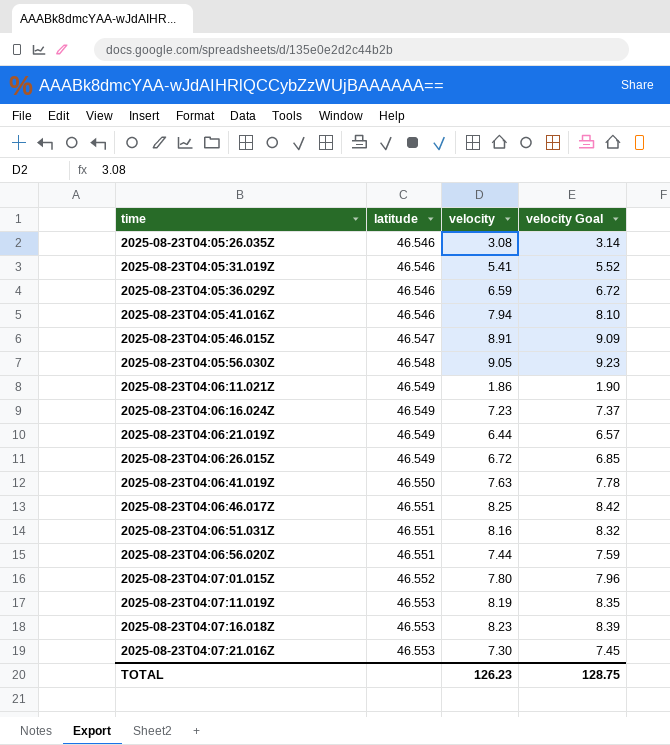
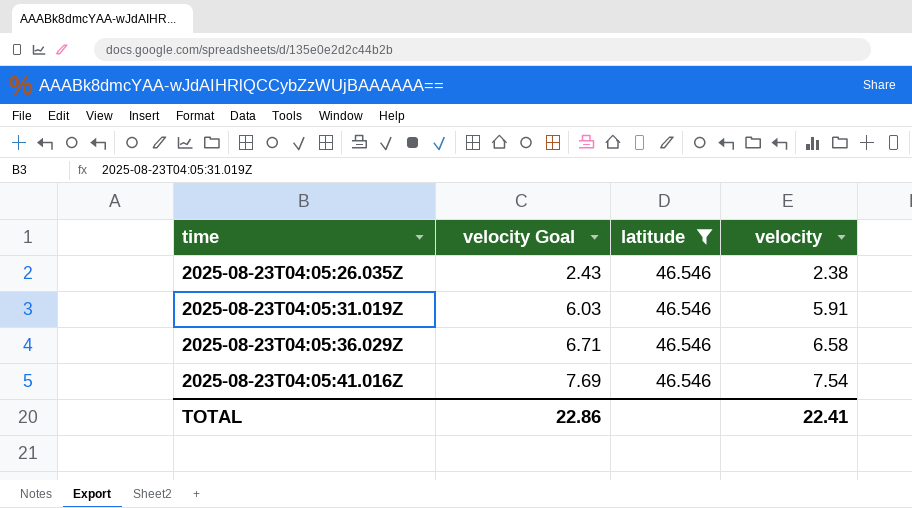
filter: none -> latitude = 46.546
column velocity Goal | position: 4 -> 2
2025-08-23T04:05:26.035Z | velocity Goal: 3.14 -> 2.43
2025-08-23T04:05:26.035Z | velocity: 3.08 -> 2.38
2025-08-23T04:05:31.019Z | velocity Goal: 5.52 -> 6.03
2025-08-23T04:05:31.019Z | velocity: 5.41 -> 5.91
2025-08-23T04:05:36.029Z | velocity Goal: 6.72 -> 6.71
2025-08-23T04:05:36.029Z | velocity: 6.59 -> 6.58
2025-08-23T04:05:41.016Z | velocity Goal: 8.10 -> 7.69
2025-08-23T04:05:41.016Z | velocity: 7.94 -> 7.54
TOTAL | velocity Goal: 128.75 -> 22.86
TOTAL | velocity: 126.23 -> 22.41

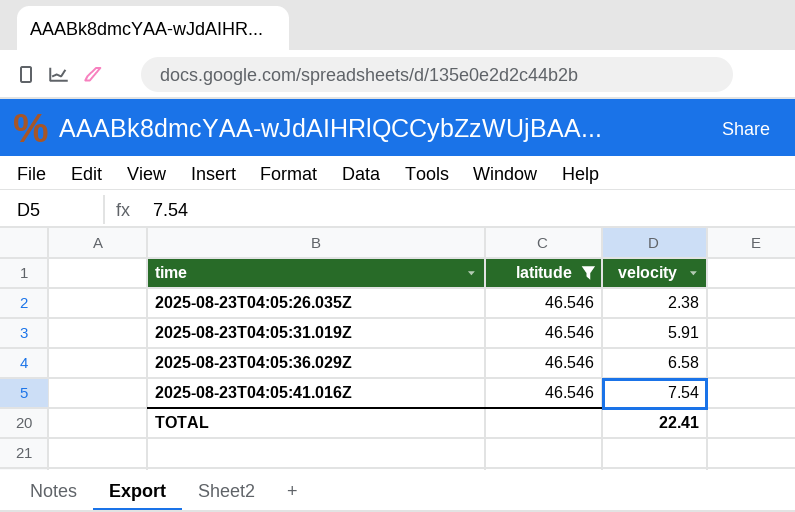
column velocity Goal | formula: [velocity] * 1.02 -> none

